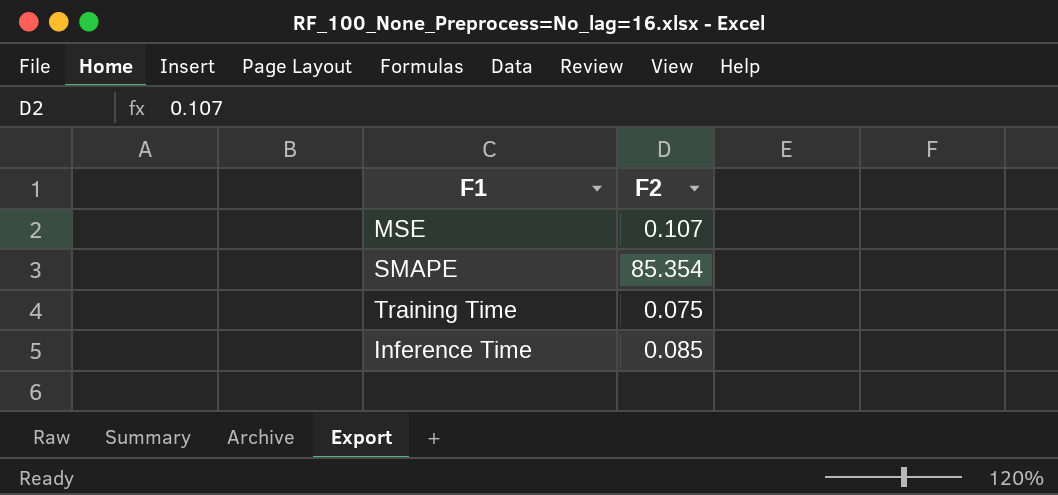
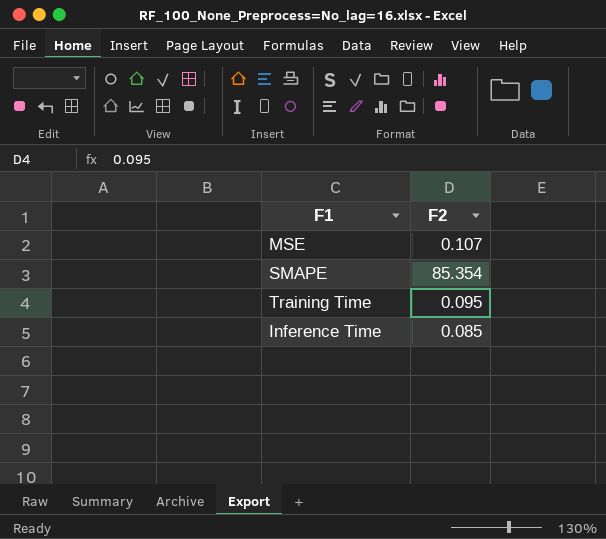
Training Time | F2: 0.075 -> 0.095

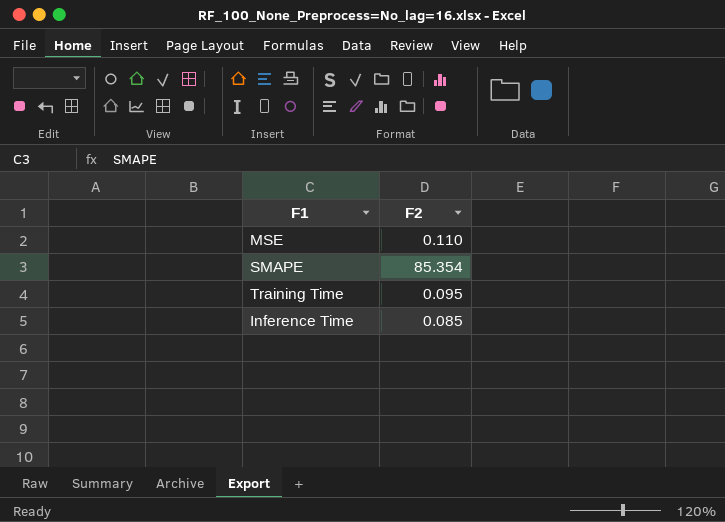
MSE | F2: 0.107 -> 0.110

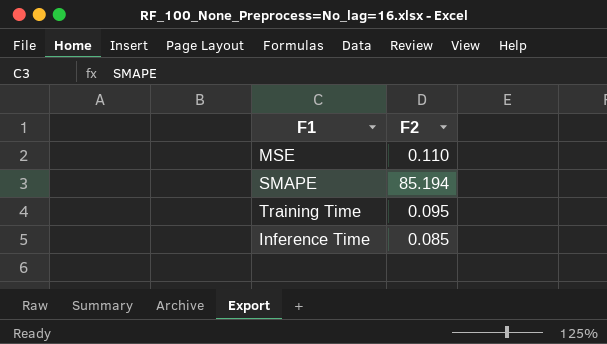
SMAPE | F2: 85.354 -> 85.194

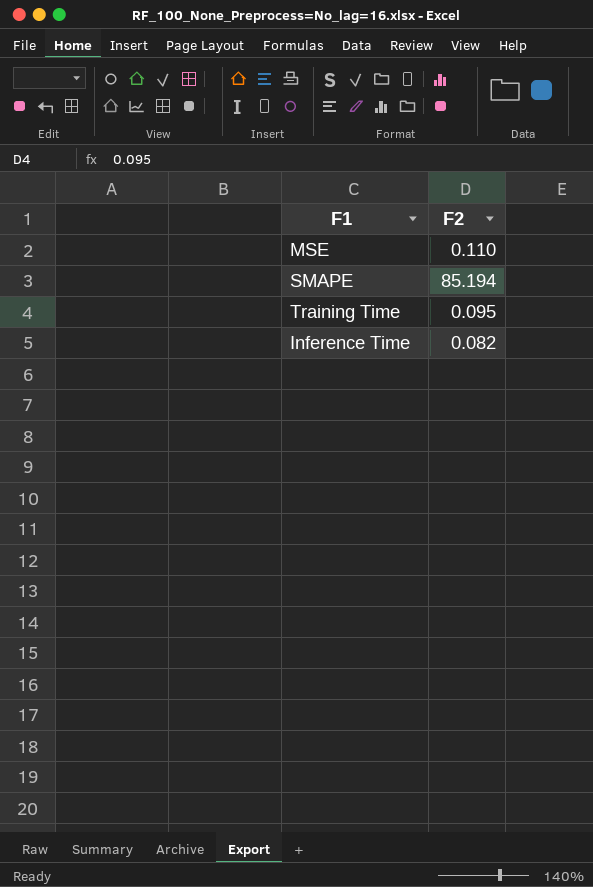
Inference Time | F2: 0.085 -> 0.082

